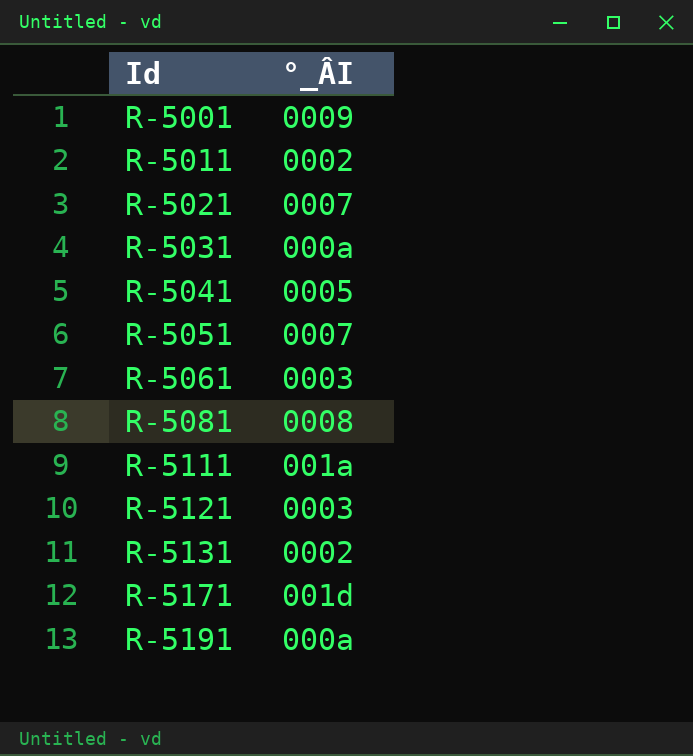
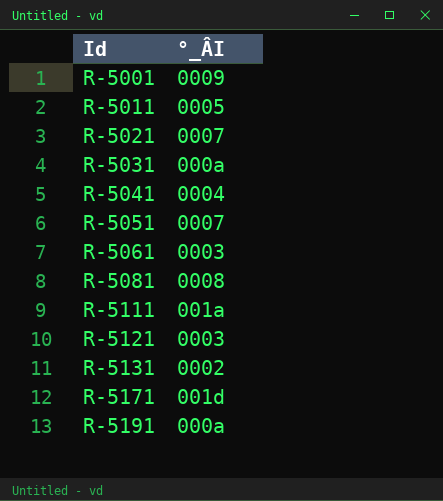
R-5011 | °_ÂI: 0002 -> 0005
R-5041 | °_ÂI: 0005 -> 0004

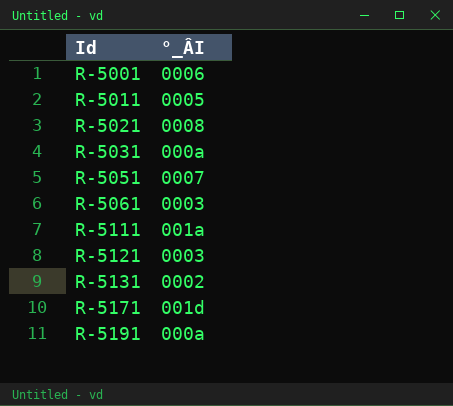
row R-5041: 0004 -> none
row R-5081: 0008 -> none
R-5001 | °_ÂI: 0009 -> 0006
R-5021 | °_ÂI: 0007 -> 0008

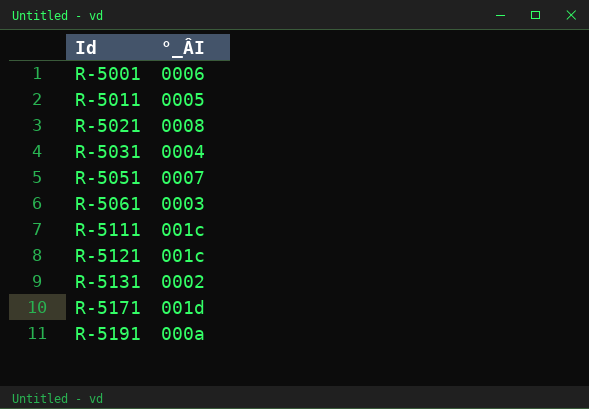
R-5031 | °_ÂI: 000a -> 0004
R-5111 | °_ÂI: 001a -> 001c
R-5121 | °_ÂI: 0003 -> 001c

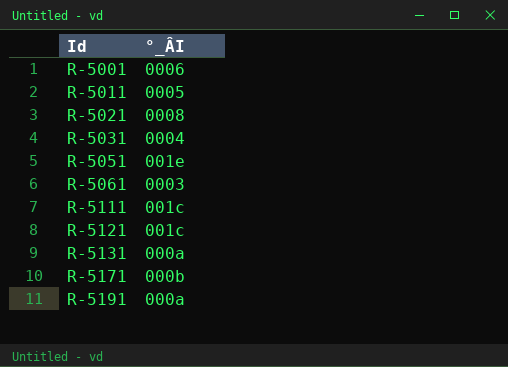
R-5051 | °_ÂI: 0007 -> 001e
R-5131 | °_ÂI: 0002 -> 000a
R-5171 | °_ÂI: 001d -> 000b

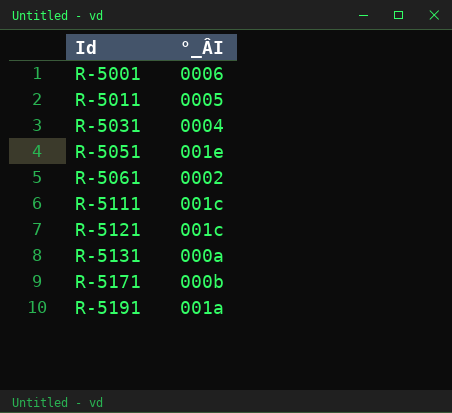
row R-5021: 0008 -> none
R-5061 | °_ÂI: 0003 -> 0002
R-5191 | °_ÂI: 000a -> 001a

